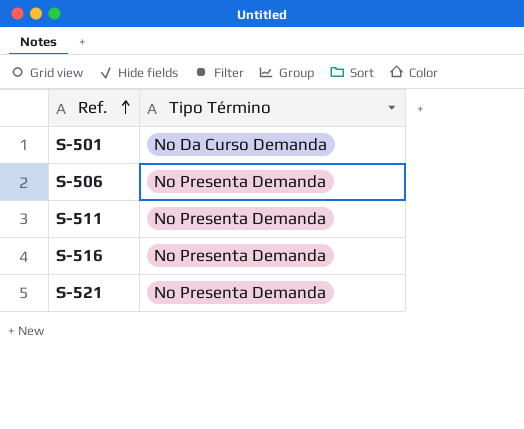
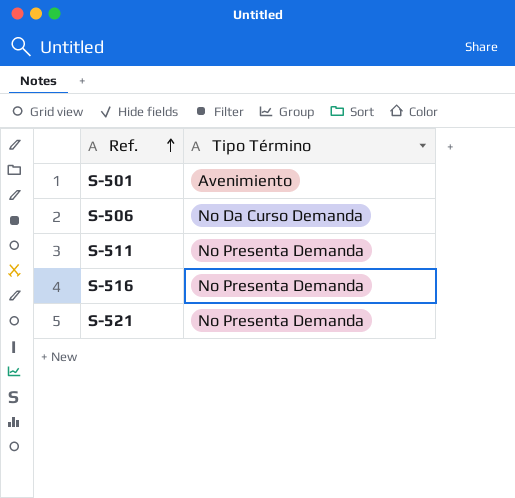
S-501 | Tipo Término: No Da Curso Demanda -> Avenimiento
S-506 | Tipo Término: No Presenta Demanda -> No Da Curso Demanda

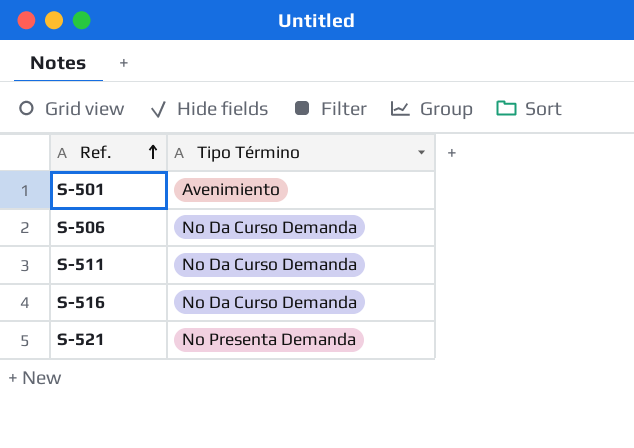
S-511 | Tipo Término: No Presenta Demanda -> No Da Curso Demanda
S-516 | Tipo Término: No Presenta Demanda -> No Da Curso Demanda

